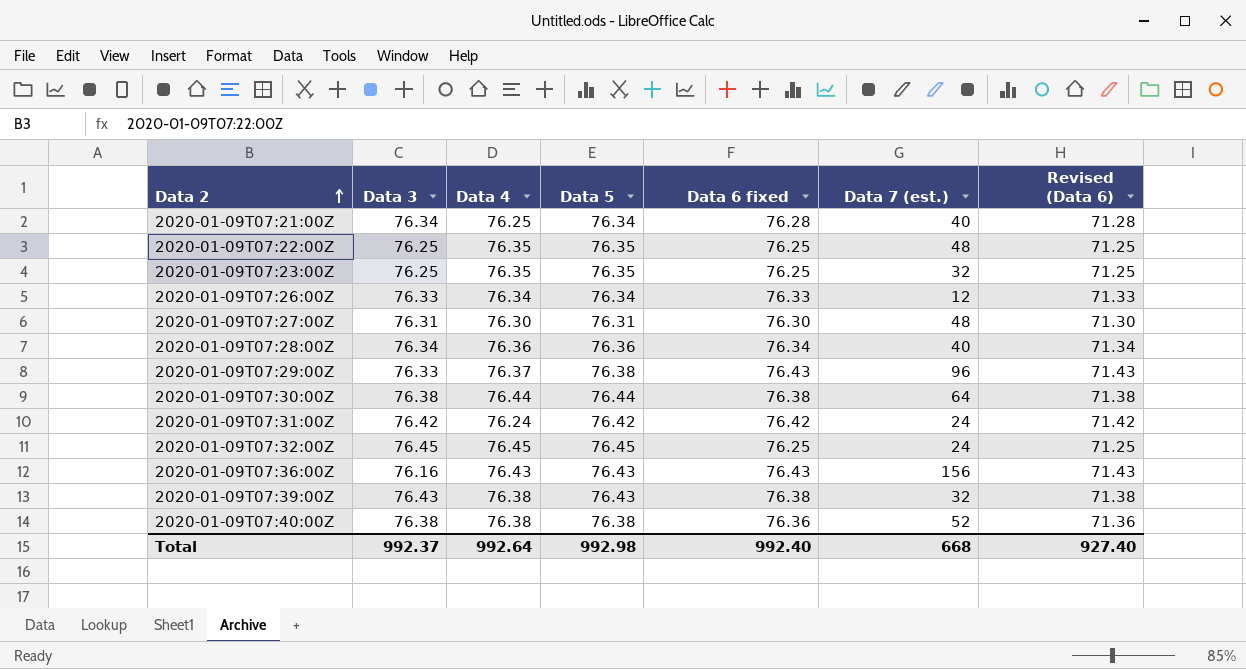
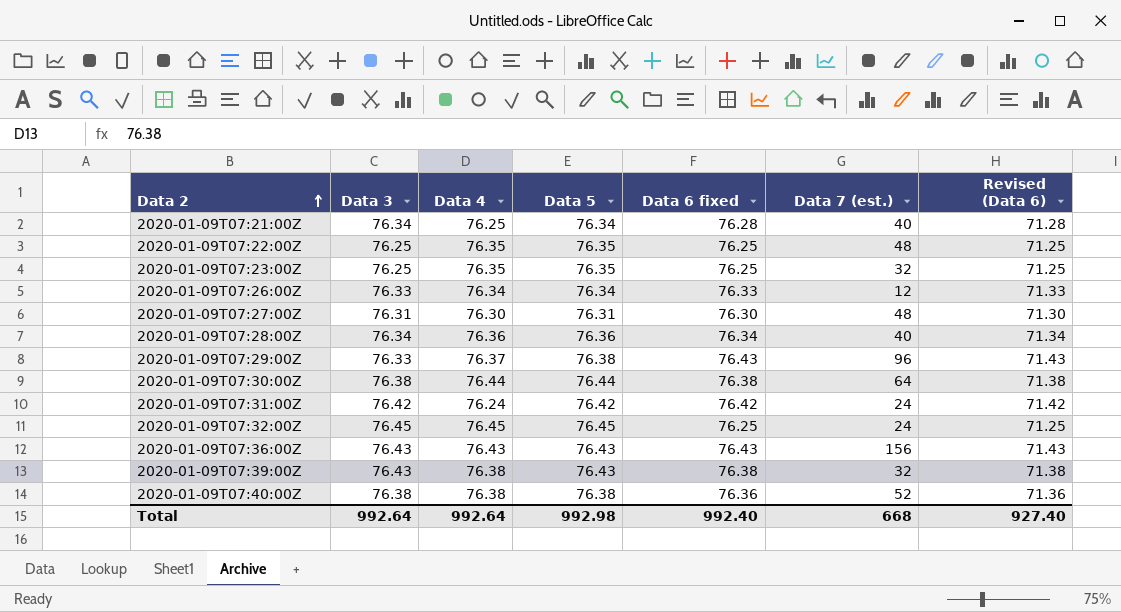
2020-01-09T07:36:00Z | Data 3: 76.16 -> 76.43
Total | Data 3: 992.37 -> 992.64

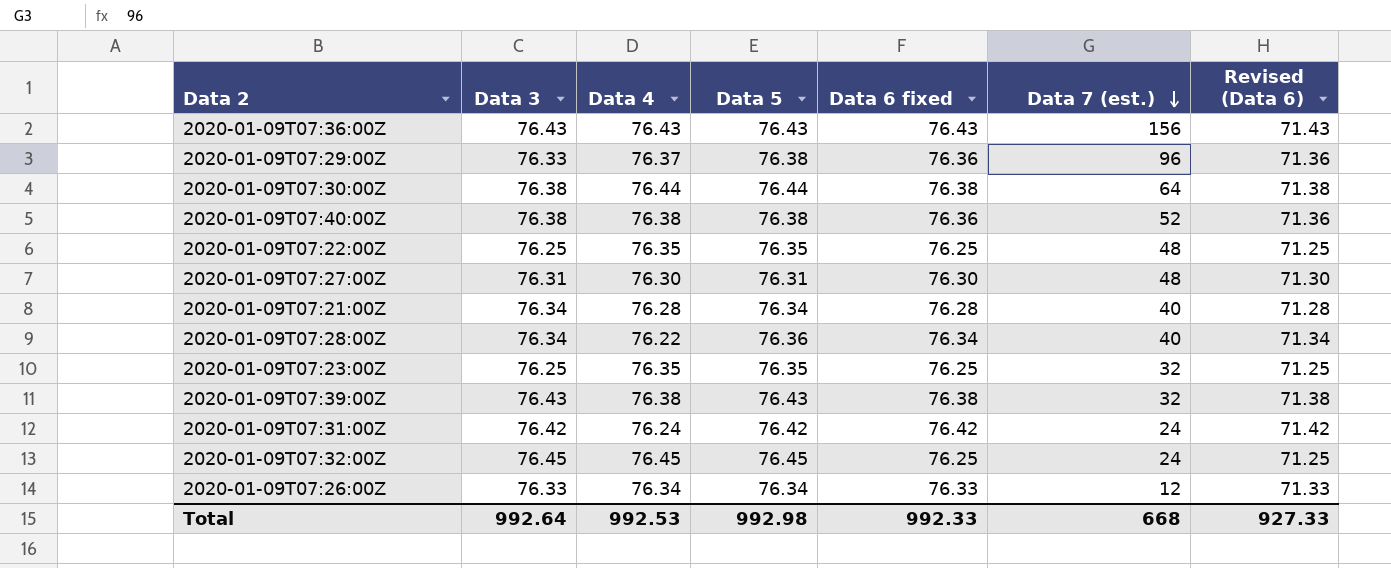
row order: Data 2 ascending -> Data 7 (est.) descending
2020-01-09T07:29:00Z | Data 6 fixed: 76.43 -> 76.36
2020-01-09T07:29:00Z | Revised (Data 6): 71.43 -> 71.36
2020-01-09T07:21:00Z | Data 4: 76.25 -> 76.28
2020-01-09T07:28:00Z | Data 4: 76.36 -> 76.22
Total | Data 4: 992.64 -> 992.53
Total | Data 6 fixed: 992.40 -> 992.33
Total | Revised (Data 6): 927.40 -> 927.33

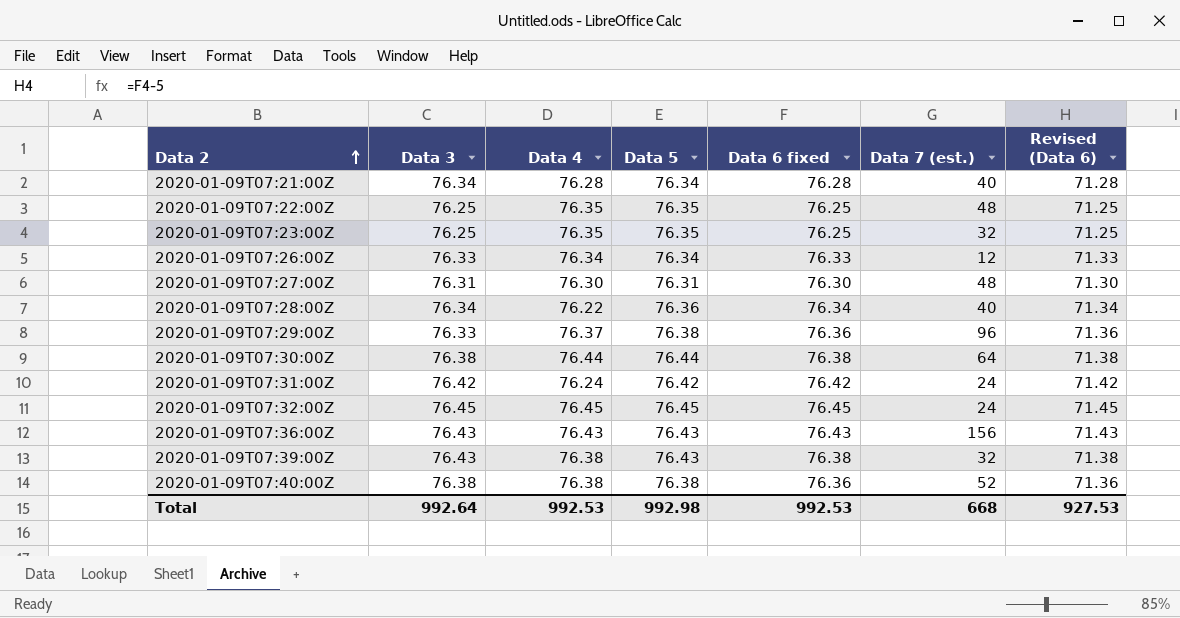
row order: Data 7 (est.) descending -> Data 2 ascending
2020-01-09T07:32:00Z | Data 6 fixed: 76.25 -> 76.45
2020-01-09T07:32:00Z | Revised (Data 6): 71.25 -> 71.45
Total | Data 6 fixed: 992.33 -> 992.53
Total | Revised (Data 6): 927.33 -> 927.53

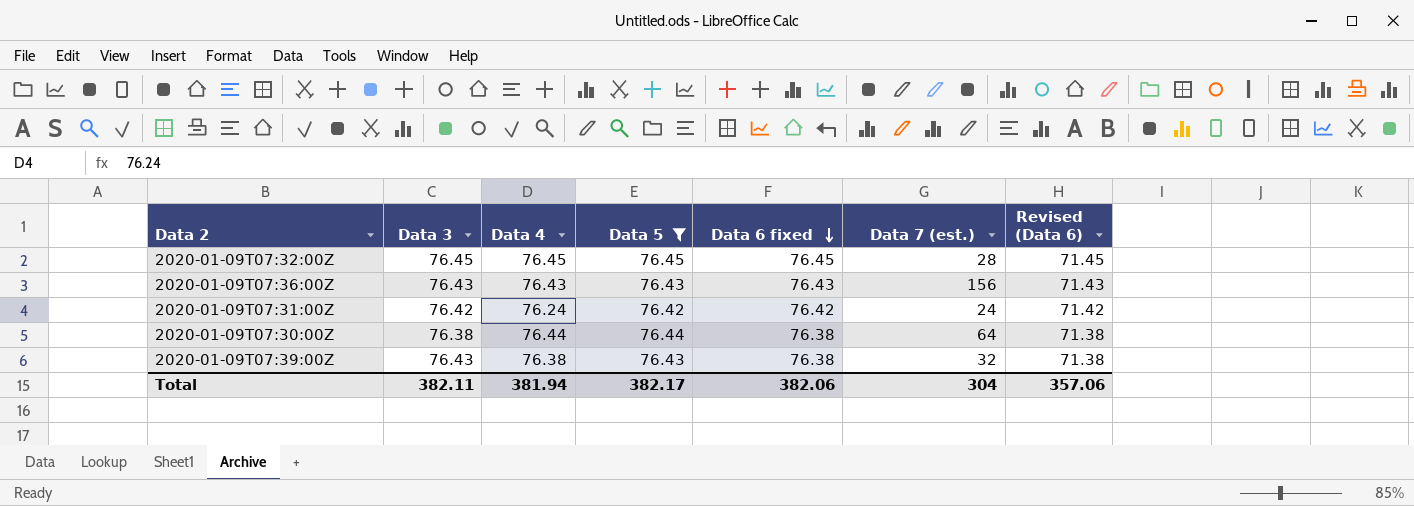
filter: none -> Data 5 >= 76.42
row order: Data 2 ascending -> Data 6 fixed descending
2020-01-09T07:32:00Z | Data 7 (est.): 24 -> 28
Total | Data 3: 992.64 -> 382.11
Total | Data 4: 992.53 -> 381.94
Total | Data 5: 992.98 -> 382.17
Total | Data 6 fixed: 992.53 -> 382.06
Total | Data 7 (est.): 668 -> 304
Total | Revised (Data 6): 927.53 -> 357.06

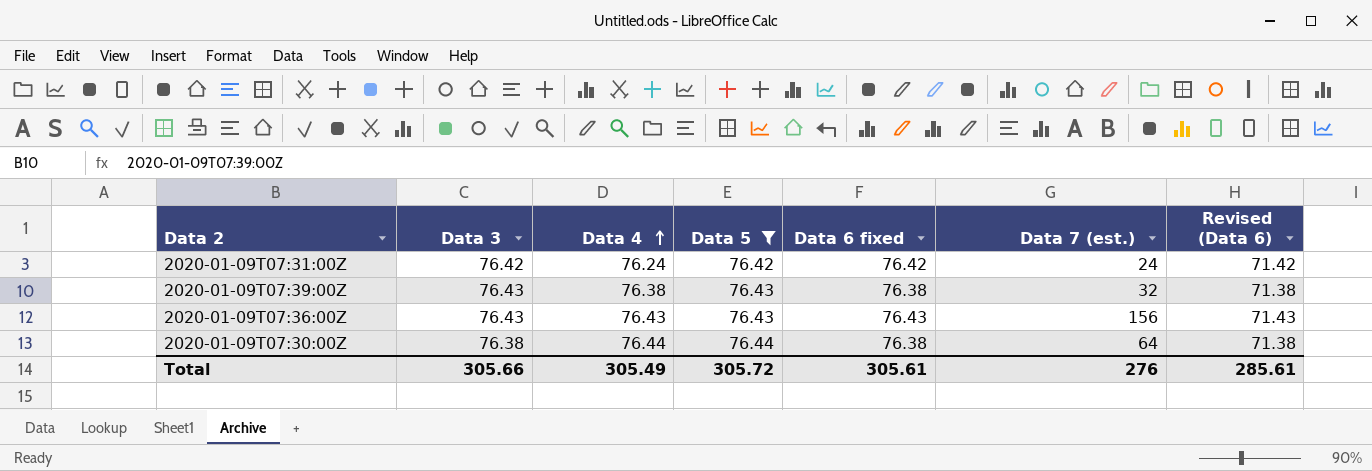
row order: Data 6 fixed descending -> Data 4 ascending
row 2020-01-09T07:32:00Z: 76.45 | 76.45 | 76.45 | 76.45 | 28 | 71.45 -> none
Total | Data 3: 382.11 -> 305.66
Total | Data 4: 381.94 -> 305.49
Total | Data 5: 382.17 -> 305.72
Total | Data 6 fixed: 382.06 -> 305.61
Total | Data 7 (est.): 304 -> 276
Total | Revised (Data 6): 357.06 -> 285.61

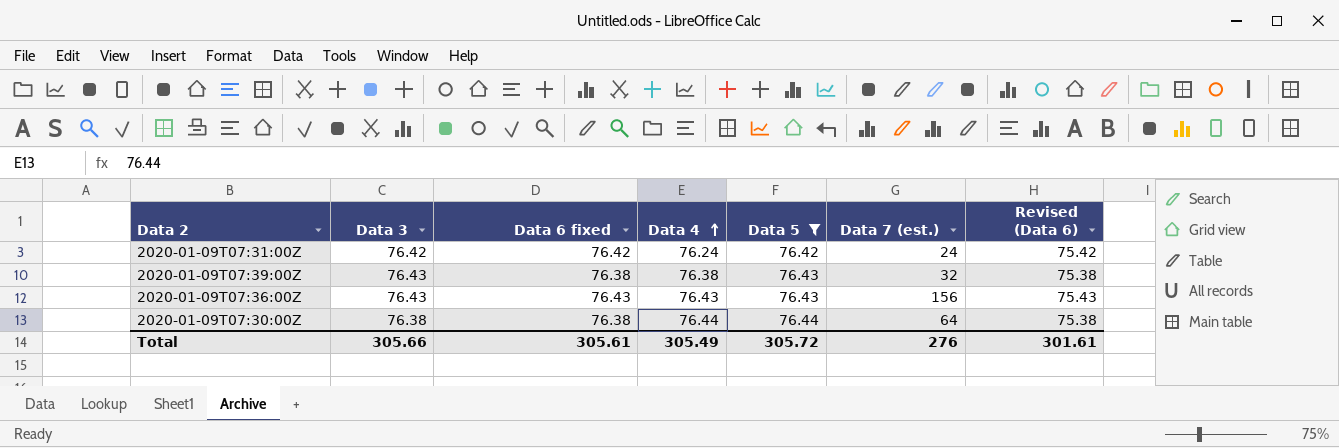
column Data 6 fixed | position: 5 -> 3
column Revised (Data 6) | formula: [Data 6 fixed] - 5 -> [Data 6 fixed] - 1
Total | Revised (Data 6): 285.61 -> 301.61

